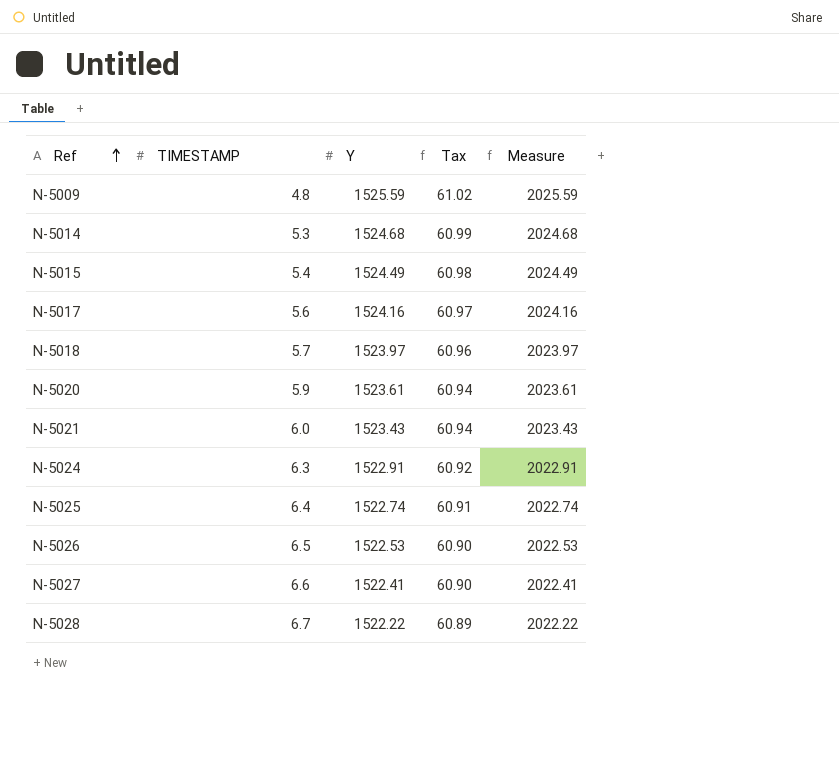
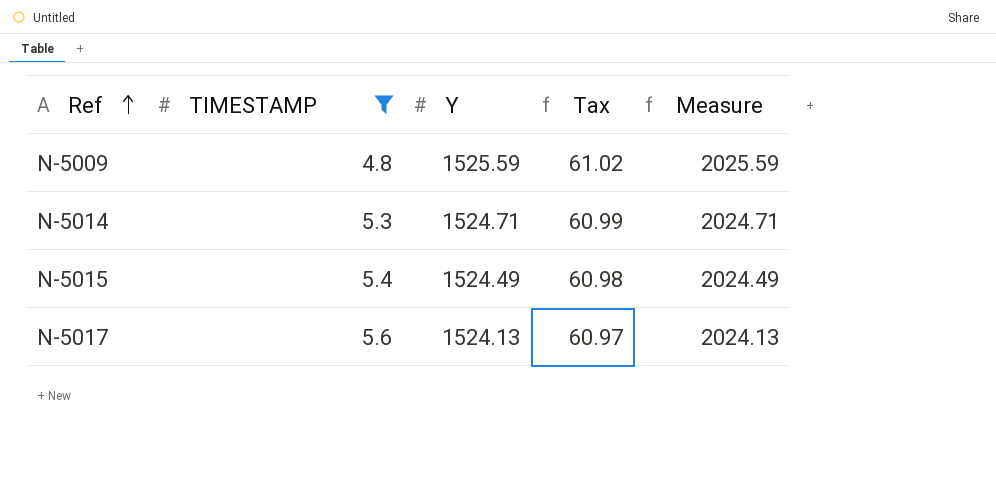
filter: none -> TIMESTAMP <= 5.6
N-5014 | Y: 1524.68 -> 1524.71
N-5014 | Measure: 2024.68 -> 2024.71
N-5017 | Y: 1524.16 -> 1524.13
N-5017 | Measure: 2024.16 -> 2024.13

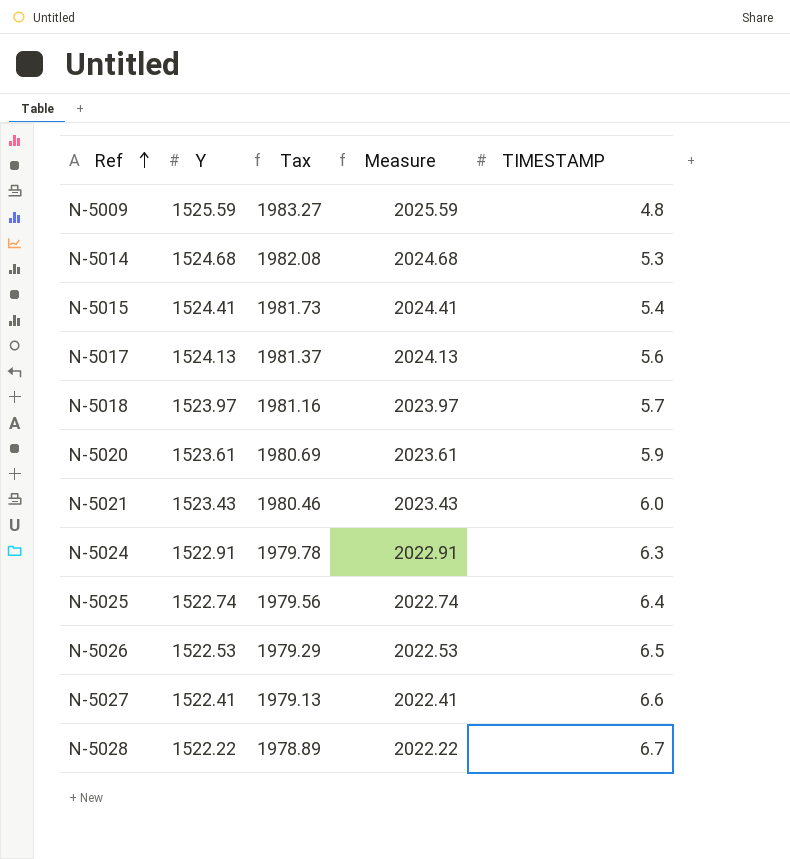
filter: TIMESTAMP <= 5.6 -> none
column Tax | formula: [Y] * 0.04 -> [Y] * 1.3
column TIMESTAMP | position: 2 -> 5
N-5014 | Y: 1524.71 -> 1524.68
N-5014 | Measure: 2024.71 -> 2024.68
N-5015 | Y: 1524.49 -> 1524.41
N-5015 | Measure: 2024.49 -> 2024.41

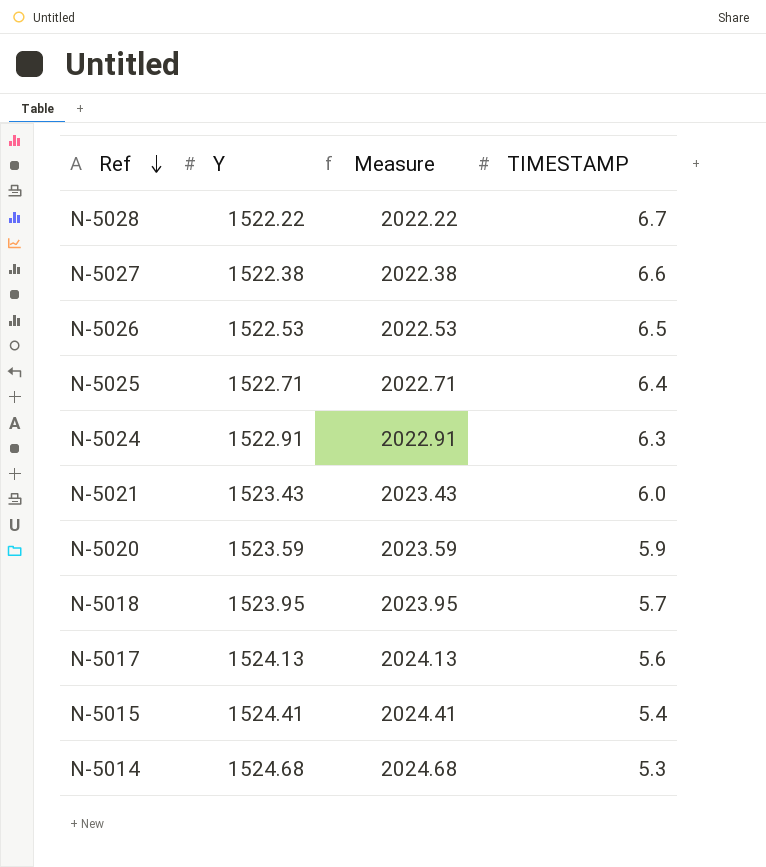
row order: Ref ascending -> Ref descending
column Tax | formula: [Y] * 1.3 -> none
row N-5009: 1525.59 | 1983.27 | 2025.59 | 4.8 -> none
N-5027 | Y: 1522.41 -> 1522.38
N-5027 | Measure: 2022.41 -> 2022.38
N-5025 | Y: 1522.74 -> 1522.71
N-5025 | Measure: 2022.74 -> 2022.71
N-5020 | Y: 1523.61 -> 1523.59
N-5020 | Measure: 2023.61 -> 2023.59
N-5018 | Y: 1523.97 -> 1523.95
N-5018 | Measure: 2023.97 -> 2023.95

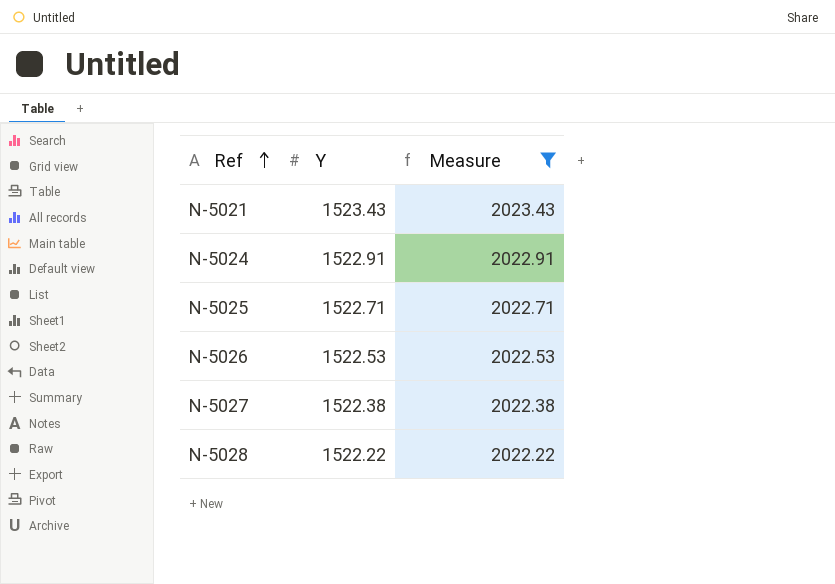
filter: none -> Measure <= 2023.43
row order: Ref descending -> Ref ascending
column TIMESTAMP | position: 4 -> none

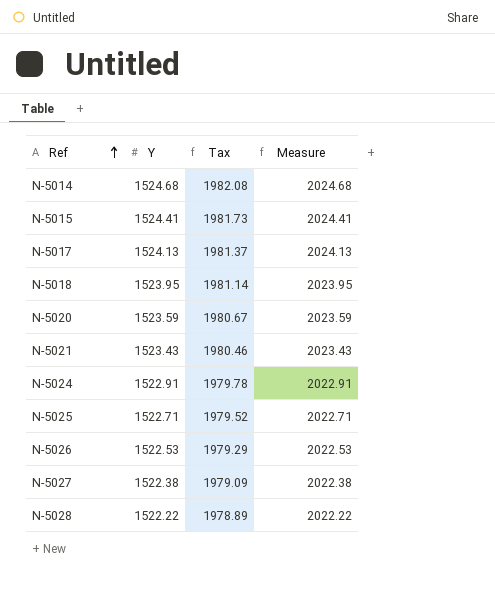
filter: Measure <= 2023.43 -> none
column Tax | formula: none -> [Y] * 1.3

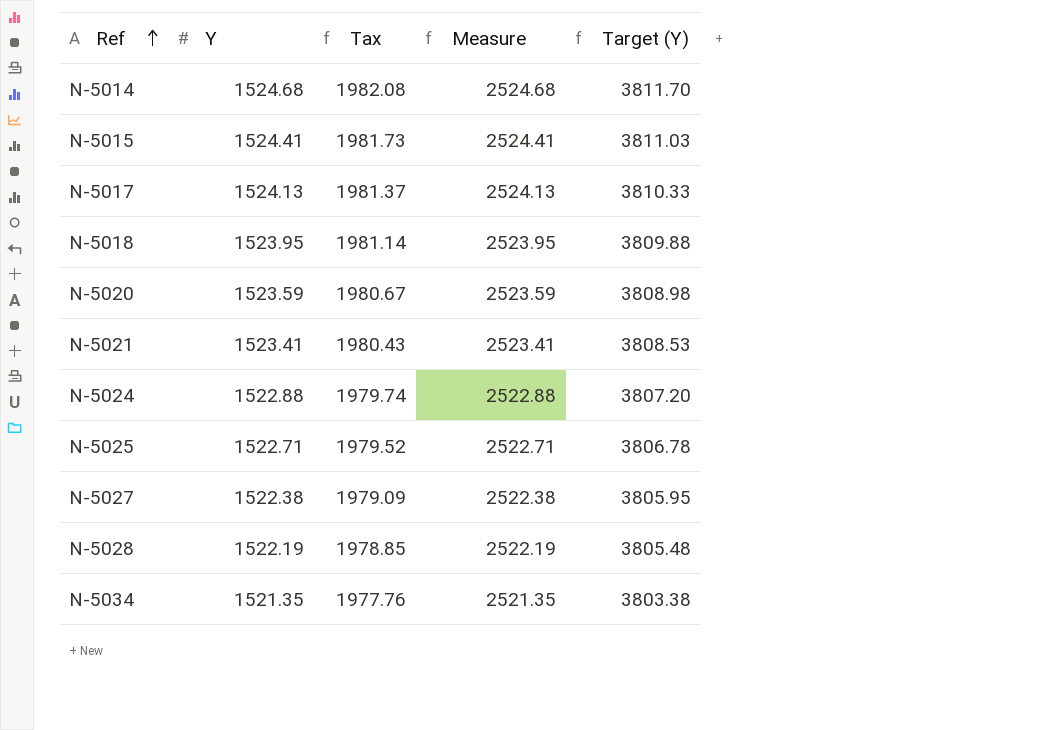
column Measure | formula: [Y] + 500 -> [Y] + 1000
column Target (Y) | formula: none -> [Y] * 2.5
row N-5026: 1522.53 | 1979.29 | 2022.53 -> none
N-5021 | Y: 1523.43 -> 1523.41
N-5021 | Tax: 1980.46 -> 1980.43
N-5024 | Y: 1522.91 -> 1522.88
N-5024 | Tax: 1979.78 -> 1979.74
N-5028 | Y: 1522.22 -> 1522.19
N-5028 | Tax: 1978.89 -> 1978.85
row N-5034: none -> 1521.35 | 1977.76 | 2521.35 | 3803.38

